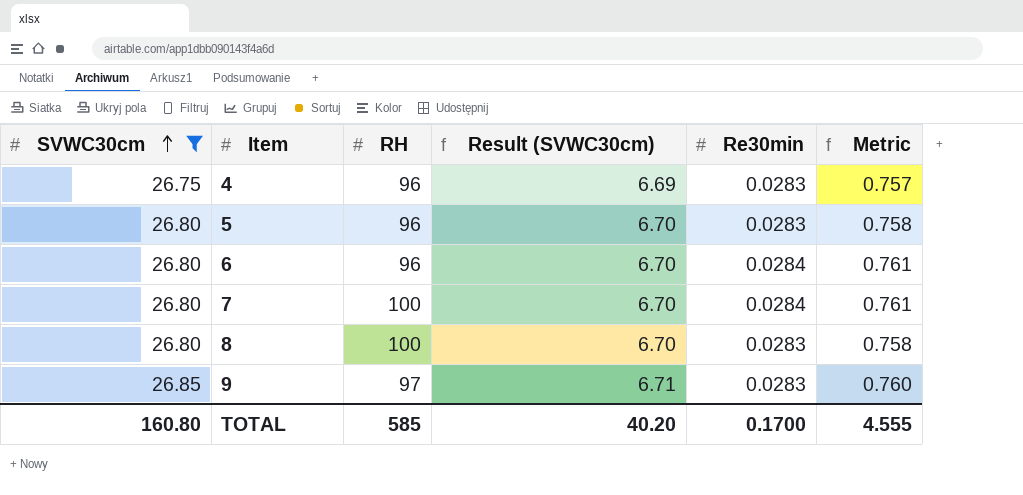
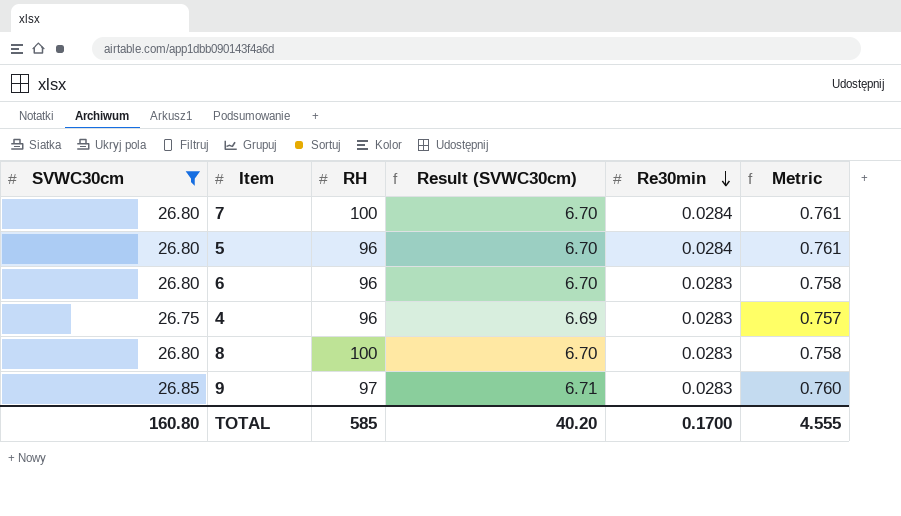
row order: SVWC30cm ascending -> Re30min descending
5 | Re30min: 0.0283 -> 0.0284
5 | Metric: 0.758 -> 0.761
6 | Re30min: 0.0284 -> 0.0283
6 | Metric: 0.761 -> 0.758

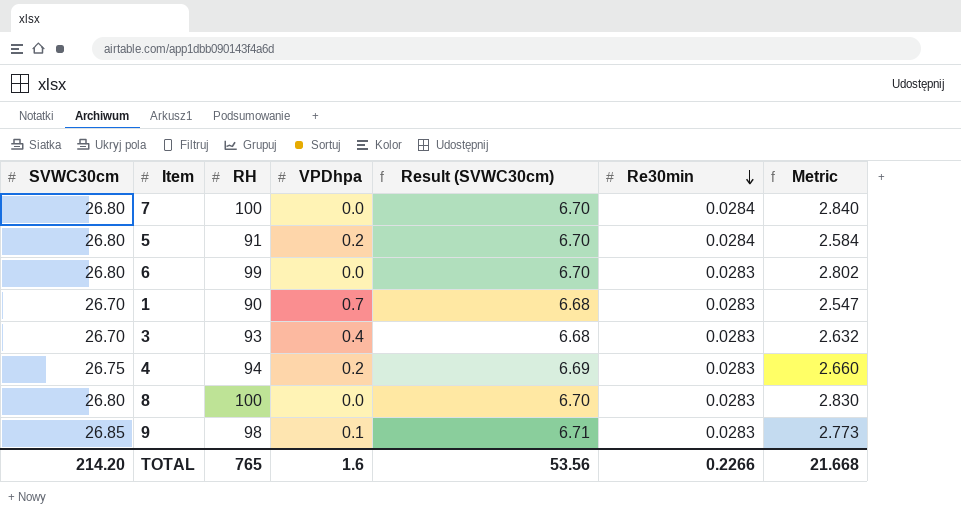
filter: SVWC30cm != 26.70 -> none
column VPDhpa | position: none -> 4
column Metric | formula: [SVWC30cm] * [Re30min] -> [RH] * [Re30min]
5 | RH: 96 -> 91
6 | RH: 96 -> 99
4 | RH: 96 -> 94
9 | RH: 97 -> 98
TOTAL | SVWC30cm: 160.80 -> 214.20
TOTAL | RH: 585 -> 765
TOTAL | Result (SVWC30cm): 40.20 -> 53.56
TOTAL | Re30min: 0.1700 -> 0.2266
TOTAL | Metric: 4.555 -> 21.668

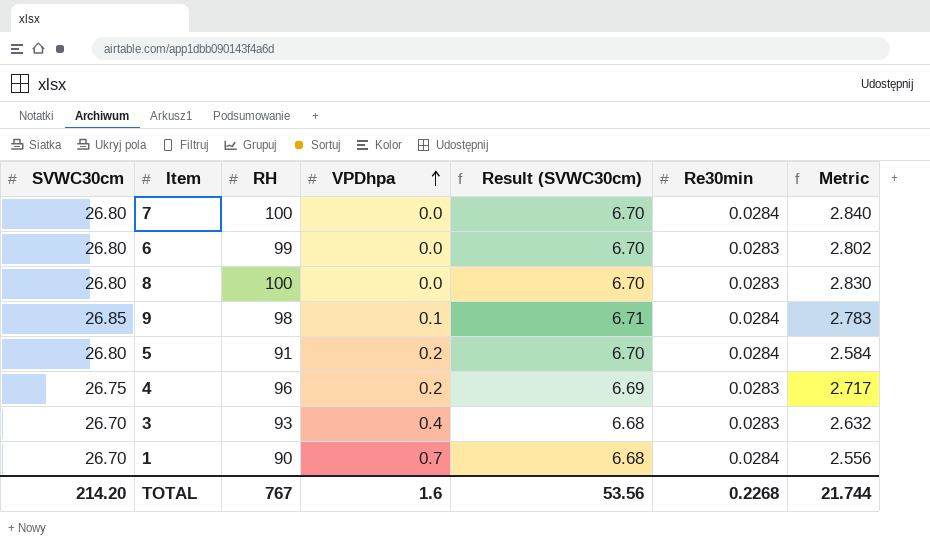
row order: Re30min descending -> VPDhpa ascending
9 | Re30min: 0.0283 -> 0.0284
9 | Metric: 2.773 -> 2.783
4 | RH: 94 -> 96
4 | Metric: 2.660 -> 2.717
1 | Re30min: 0.0283 -> 0.0284
1 | Metric: 2.547 -> 2.556
TOTAL | RH: 765 -> 767
TOTAL | Re30min: 0.2266 -> 0.2268
TOTAL | Metric: 21.668 -> 21.744

